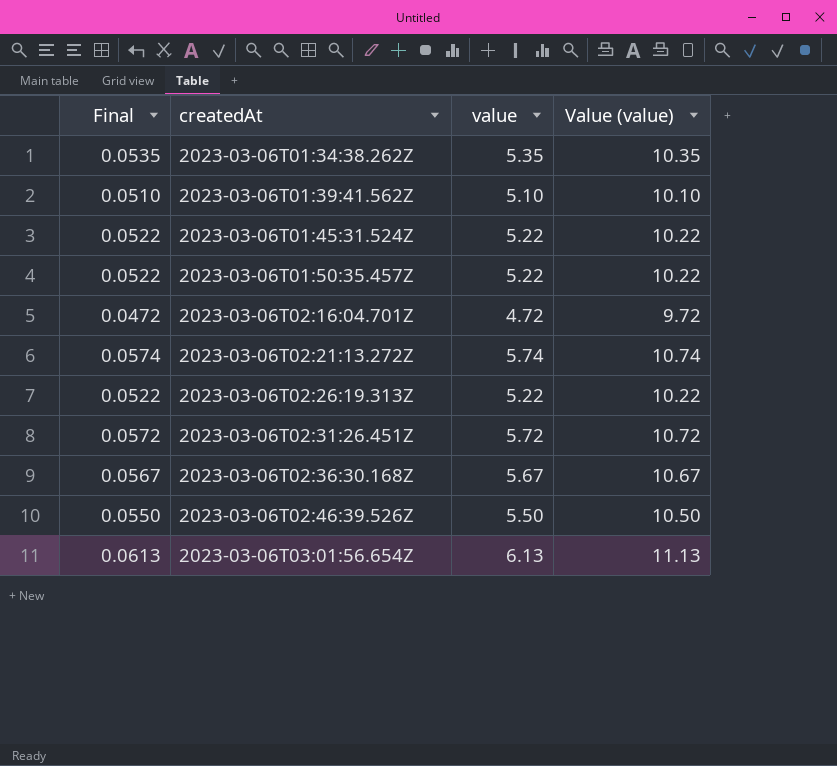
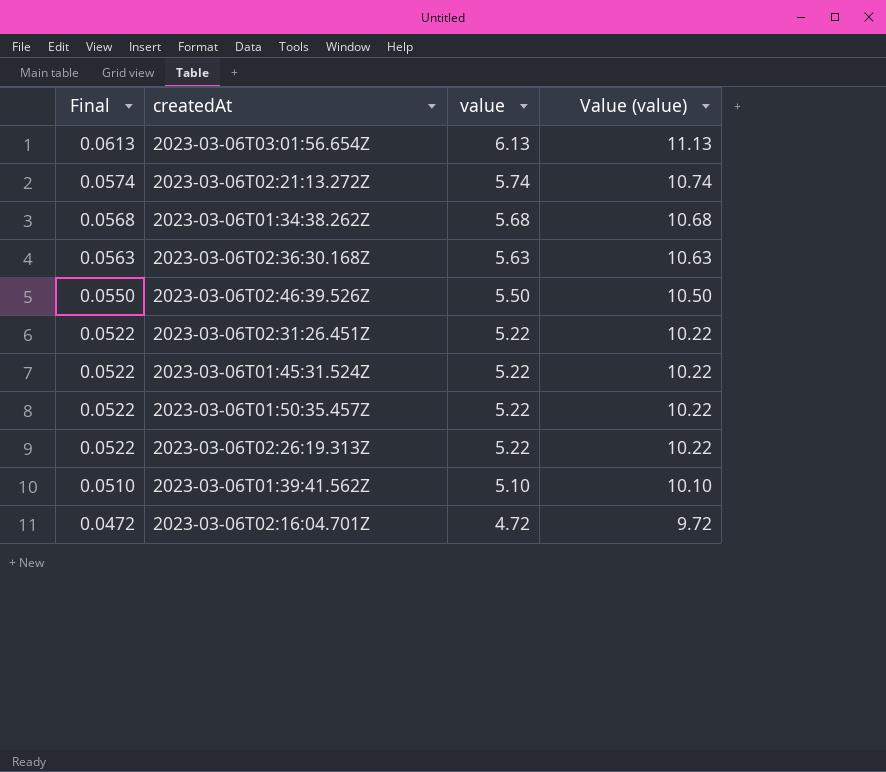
row order: createdAt ascending -> Final descending
2023-03-06T01:34:38.262Z | Final: 0.0535 -> 0.0568
2023-03-06T01:34:38.262Z | value: 5.35 -> 5.68
2023-03-06T01:34:38.262Z | Value (value): 10.35 -> 10.68
2023-03-06T02:36:30.168Z | Final: 0.0567 -> 0.0563
2023-03-06T02:36:30.168Z | value: 5.67 -> 5.63
2023-03-06T02:36:30.168Z | Value (value): 10.67 -> 10.63
2023-03-06T02:31:26.451Z | Final: 0.0572 -> 0.0522
2023-03-06T02:31:26.451Z | value: 5.72 -> 5.22
2023-03-06T02:31:26.451Z | Value (value): 10.72 -> 10.22

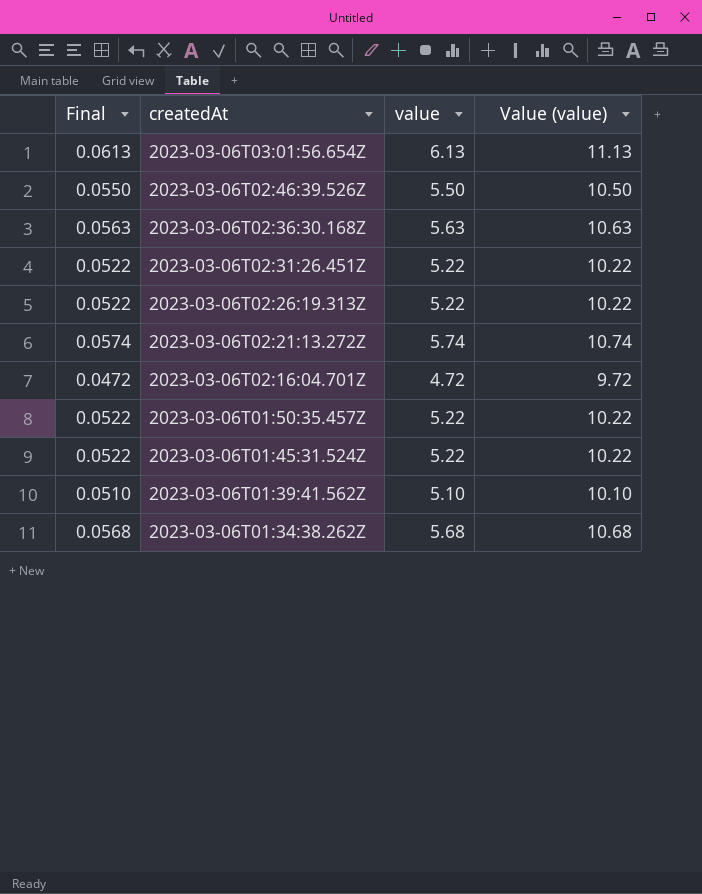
row order: Final descending -> createdAt descending

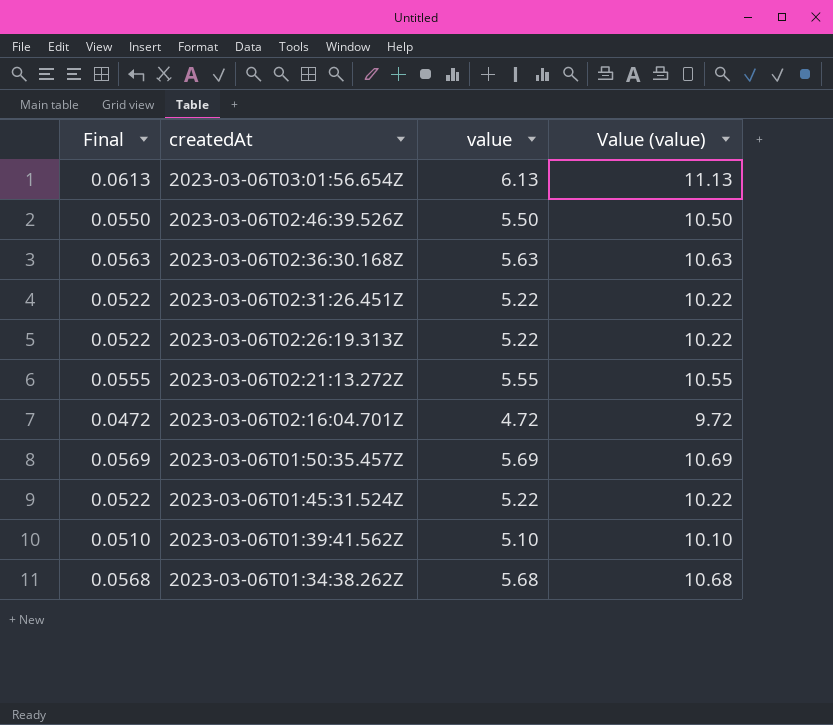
2023-03-06T02:21:13.272Z | Final: 0.0574 -> 0.0555
2023-03-06T02:21:13.272Z | value: 5.74 -> 5.55
2023-03-06T02:21:13.272Z | Value (value): 10.74 -> 10.55
2023-03-06T01:50:35.457Z | Final: 0.0522 -> 0.0569
2023-03-06T01:50:35.457Z | value: 5.22 -> 5.69
2023-03-06T01:50:35.457Z | Value (value): 10.22 -> 10.69

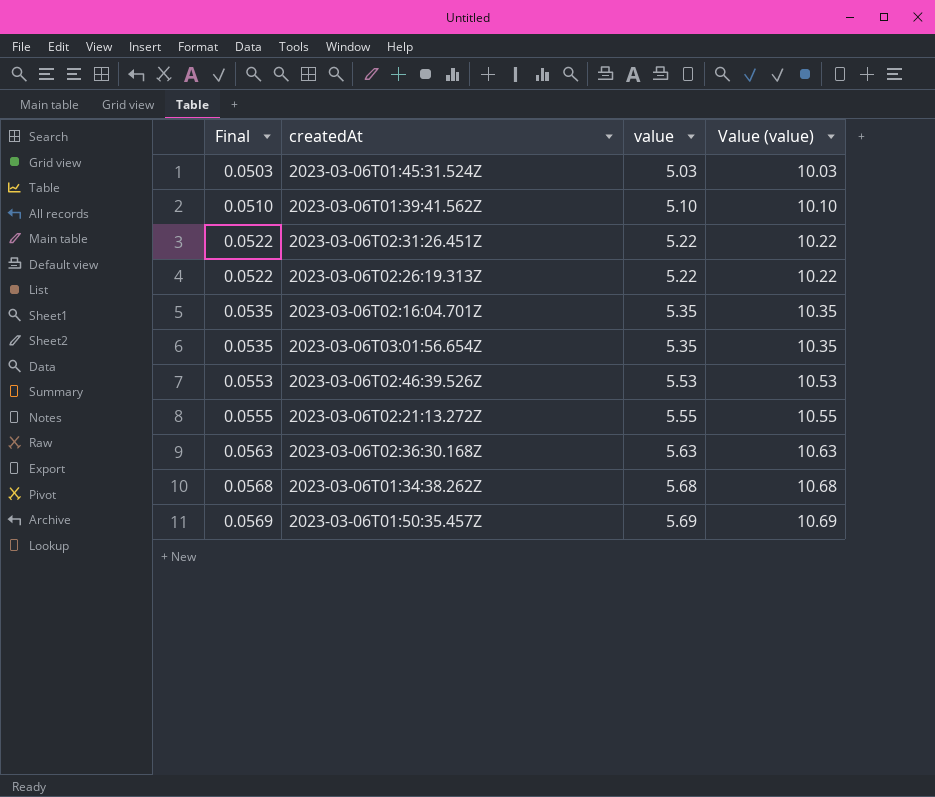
row order: createdAt descending -> Final ascending
2023-03-06T01:45:31.524Z | Final: 0.0522 -> 0.0503
2023-03-06T01:45:31.524Z | value: 5.22 -> 5.03
2023-03-06T01:45:31.524Z | Value (value): 10.22 -> 10.03
2023-03-06T02:16:04.701Z | Final: 0.0472 -> 0.0535
2023-03-06T02:16:04.701Z | value: 4.72 -> 5.35
2023-03-06T02:16:04.701Z | Value (value): 9.72 -> 10.35
2023-03-06T03:01:56.654Z | Final: 0.0613 -> 0.0535
2023-03-06T03:01:56.654Z | value: 6.13 -> 5.35
2023-03-06T03:01:56.654Z | Value (value): 11.13 -> 10.35
2023-03-06T02:46:39.526Z | Final: 0.0550 -> 0.0553
2023-03-06T02:46:39.526Z | value: 5.50 -> 5.53
2023-03-06T02:46:39.526Z | Value (value): 10.50 -> 10.53

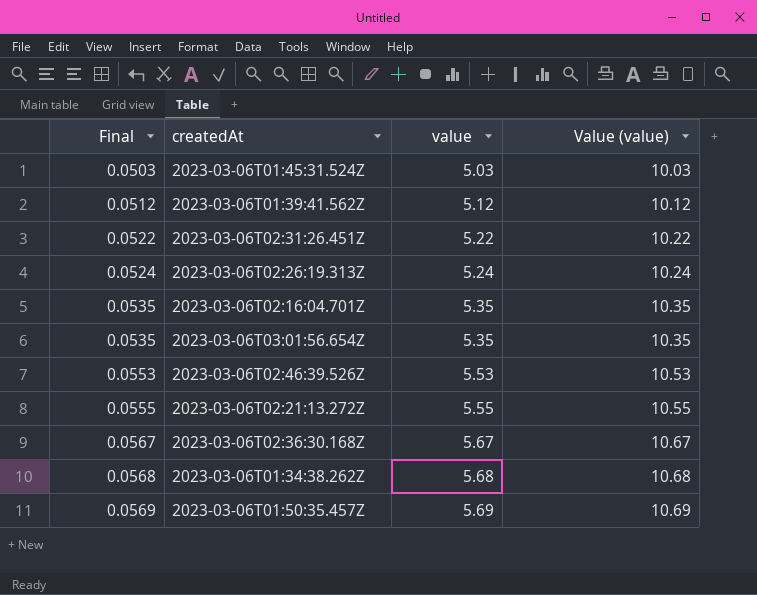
2023-03-06T01:39:41.562Z | Final: 0.0510 -> 0.0512
2023-03-06T01:39:41.562Z | value: 5.10 -> 5.12
2023-03-06T01:39:41.562Z | Value (value): 10.10 -> 10.12
2023-03-06T02:26:19.313Z | Final: 0.0522 -> 0.0524
2023-03-06T02:26:19.313Z | value: 5.22 -> 5.24
2023-03-06T02:26:19.313Z | Value (value): 10.22 -> 10.24
2023-03-06T02:36:30.168Z | Final: 0.0563 -> 0.0567
2023-03-06T02:36:30.168Z | value: 5.63 -> 5.67
2023-03-06T02:36:30.168Z | Value (value): 10.63 -> 10.67

